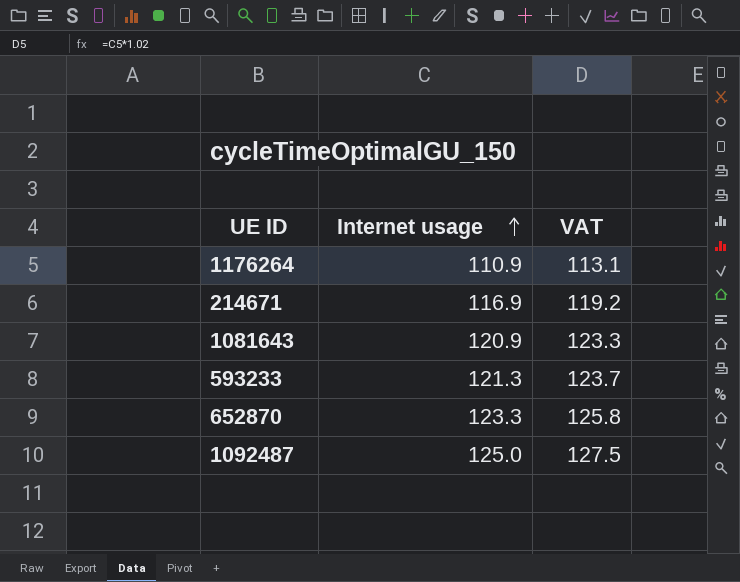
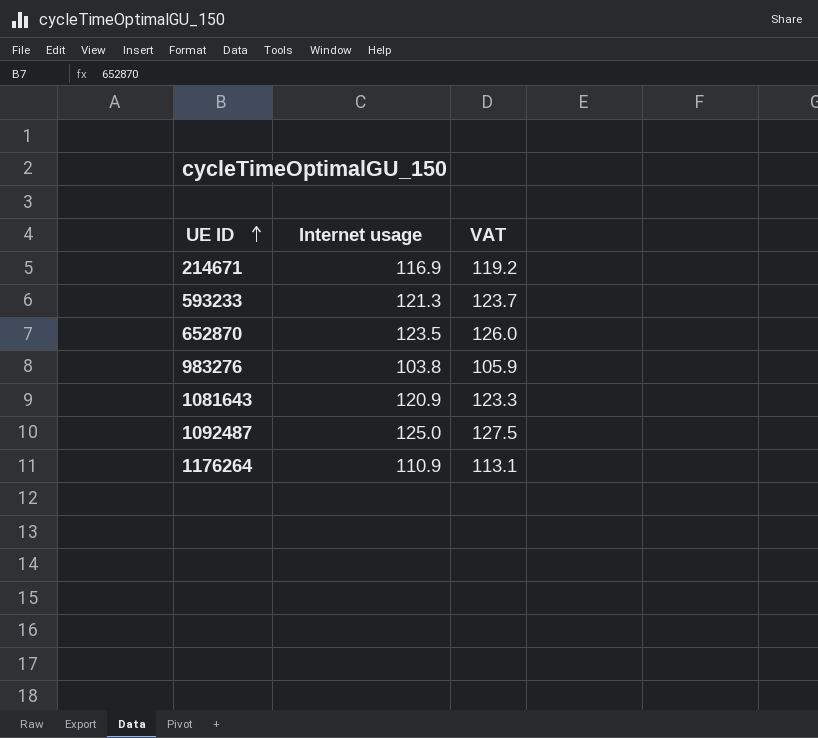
row order: Internet usage ascending -> UE ID ascending
652870 | Internet usage: 123.3 -> 123.5
652870 | VAT: 125.8 -> 126.0
row 983276: none -> 103.8 | 105.9

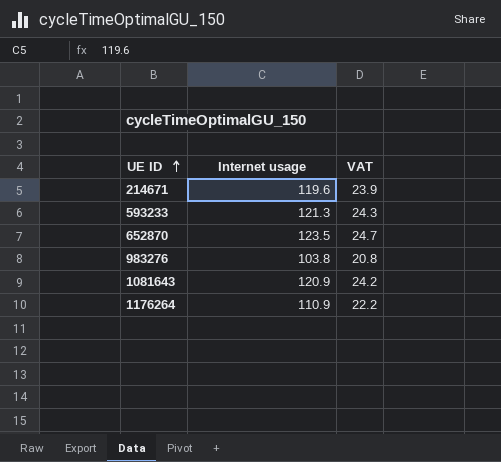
column VAT | formula: [Internet usage] * 1.02 -> [Internet usage] * 0.2
row 1092487: 125.0 | 127.5 -> none
214671 | Internet usage: 116.9 -> 119.6

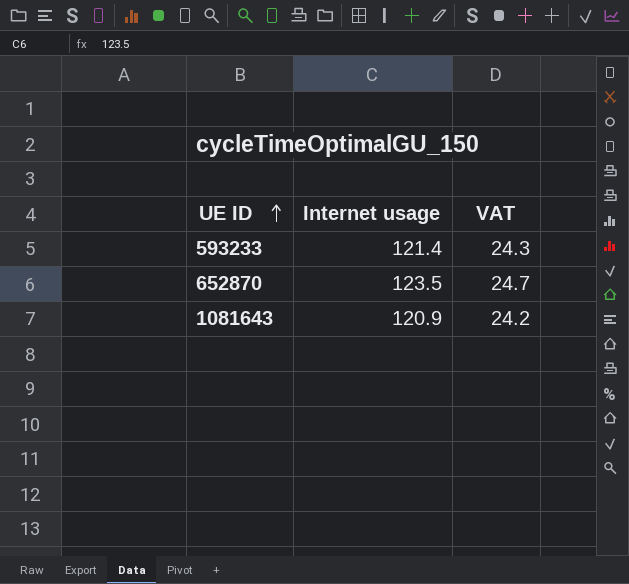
row 214671: 119.6 | 23.9 -> none
row 983276: 103.8 | 20.8 -> none
row 1176264: 110.9 | 22.2 -> none
593233 | Internet usage: 121.3 -> 121.4

